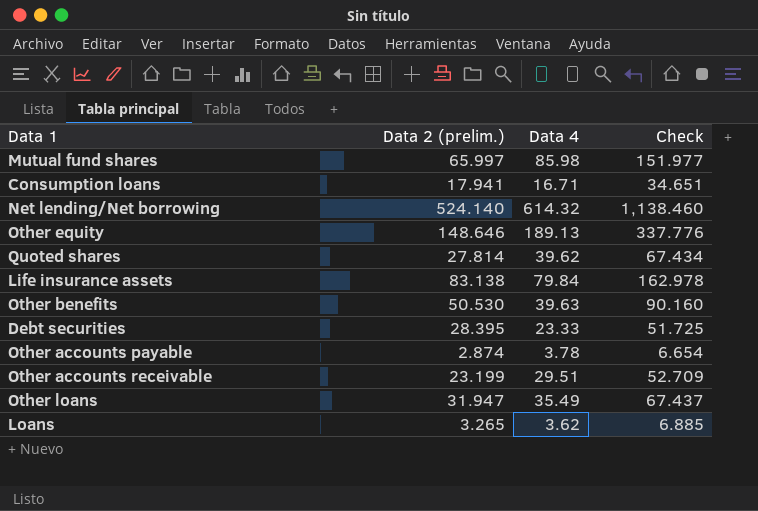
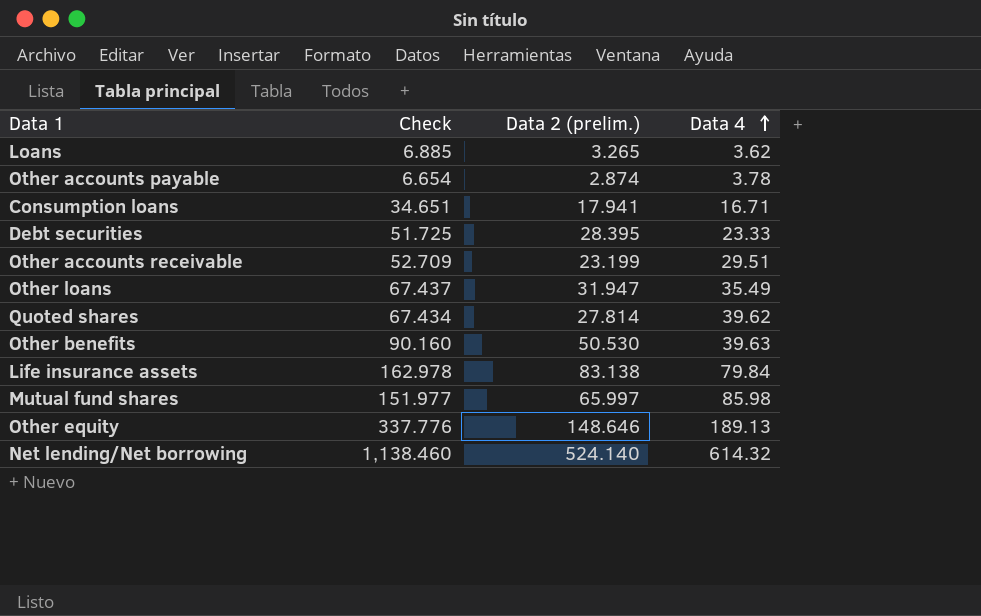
row order: none -> Data 4 ascending
column Check | position: 4 -> 2

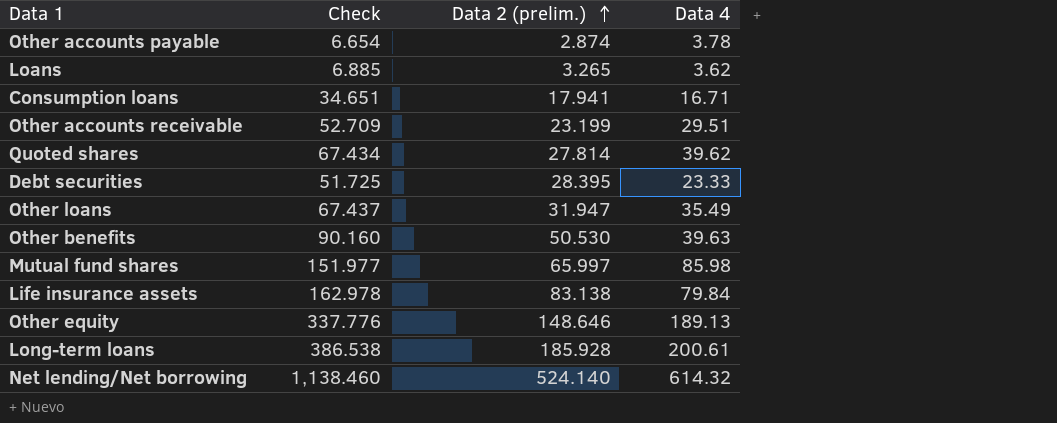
row order: Data 4 ascending -> Data 2 (prelim.) ascending
row Long-term loans: none -> 386.538 | 185.928 | 200.61

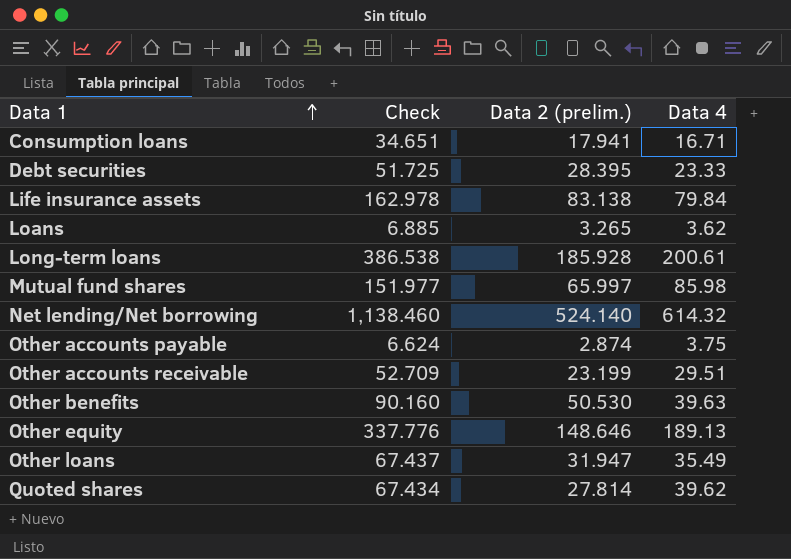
row order: Data 2 (prelim.) ascending -> Data 1 ascending
Other accounts payable | Check: 6.654 -> 6.624
Other accounts payable | Data 4: 3.78 -> 3.75

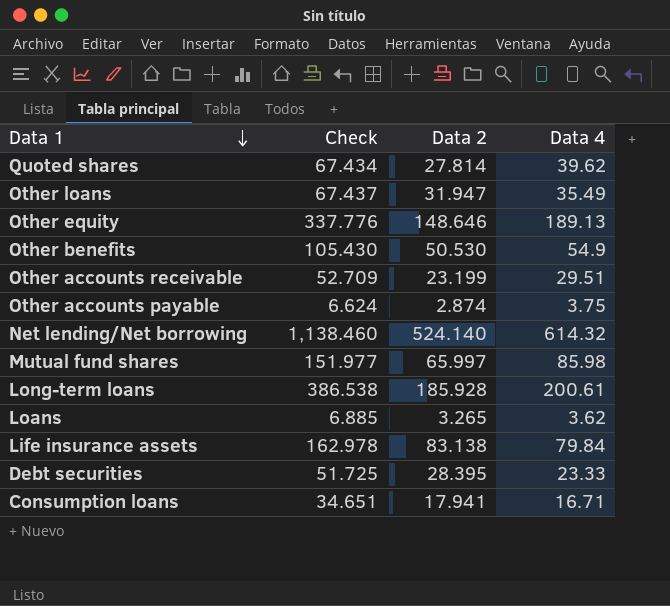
row order: Data 1 ascending -> Data 1 descending
column name: Data 2 (prelim.) -> Data 2
Other benefits | Check: 90.160 -> 105.430
Other benefits | Data 4: 39.63 -> 54.9

